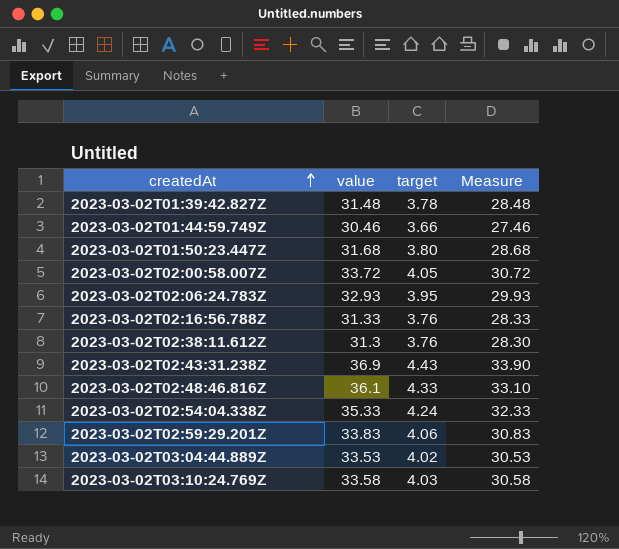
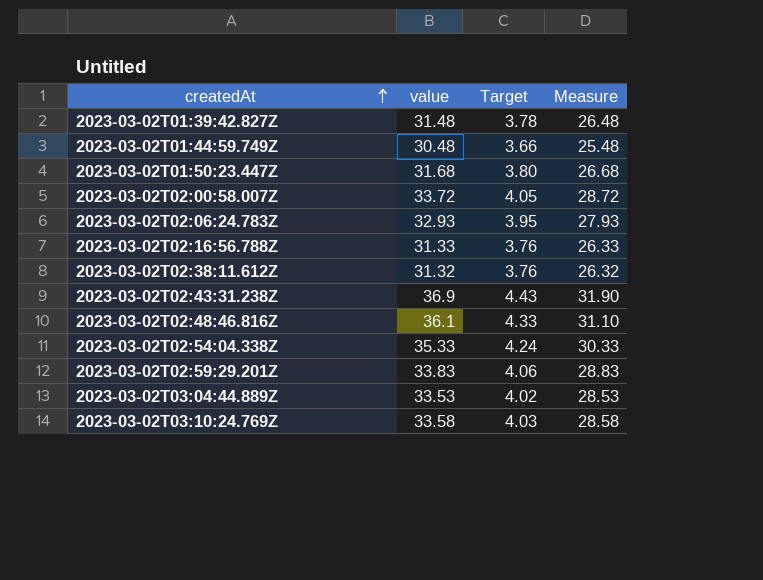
column name: target -> Target
column Measure | formula: [value] - 3 -> [value] - 5
2023-03-02T01:44:59.749Z | value: 30.46 -> 30.48
2023-03-02T02:38:11.612Z | value: 31.3 -> 31.32

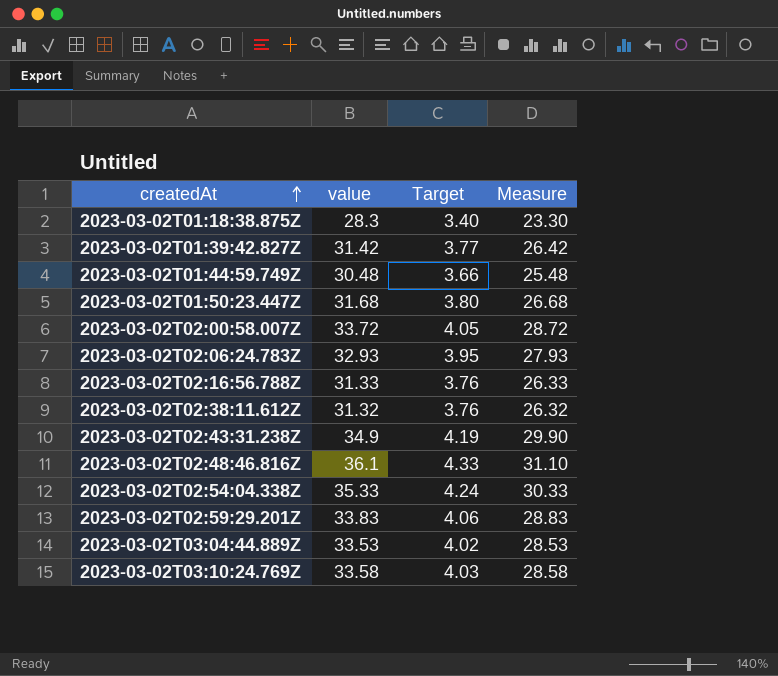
row 2023-03-02T01:18:38.875Z: none -> 28.3 | 3.40 | 23.30
2023-03-02T01:39:42.827Z | value: 31.48 -> 31.42
2023-03-02T01:39:42.827Z | Target: 3.78 -> 3.77
2023-03-02T01:39:42.827Z | Measure: 26.48 -> 26.42
2023-03-02T02:43:31.238Z | value: 36.9 -> 34.9
2023-03-02T02:43:31.238Z | Target: 4.43 -> 4.19
2023-03-02T02:43:31.238Z | Measure: 31.90 -> 29.90

